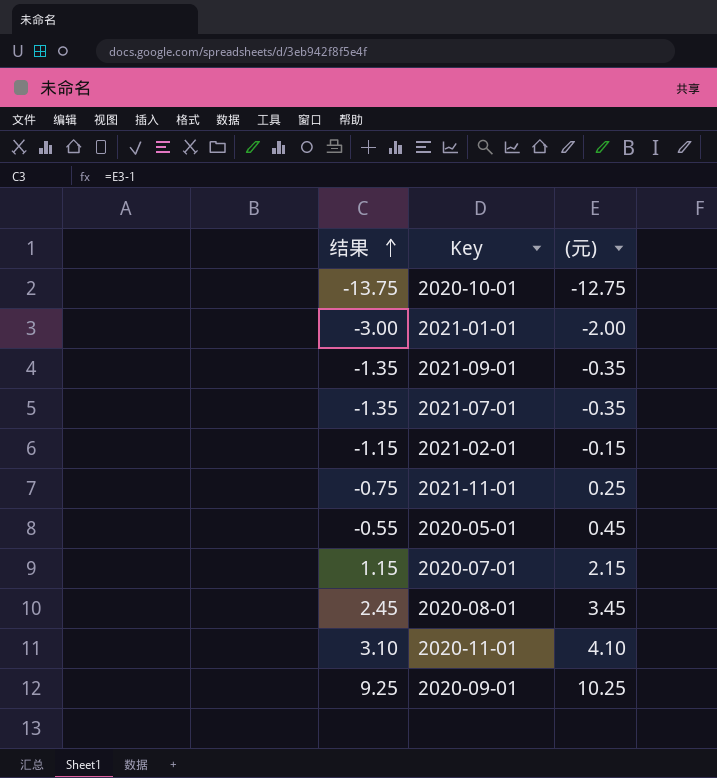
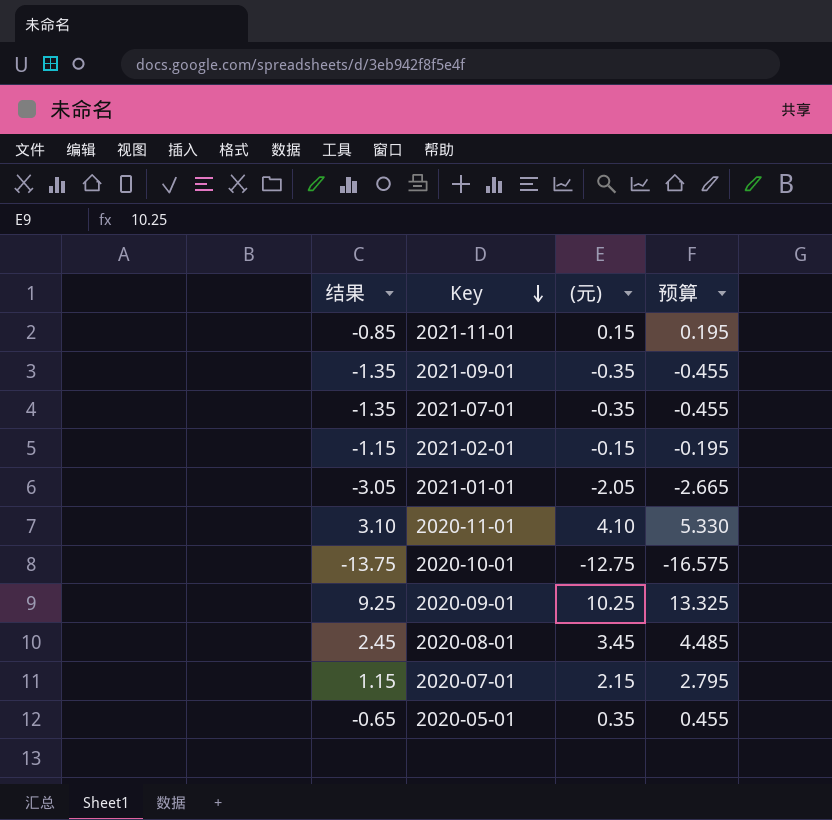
row order: 结果 ascending -> Key descending
column 预算 | formula: none -> [(元)] * 1.3
2021-11-01 | 结果: -0.75 -> -0.85
2021-11-01 | (元): 0.25 -> 0.15
2021-01-01 | 结果: -3.00 -> -3.05
2021-01-01 | (元): -2.00 -> -2.05
2020-05-01 | 结果: -0.55 -> -0.65
2020-05-01 | (元): 0.45 -> 0.35

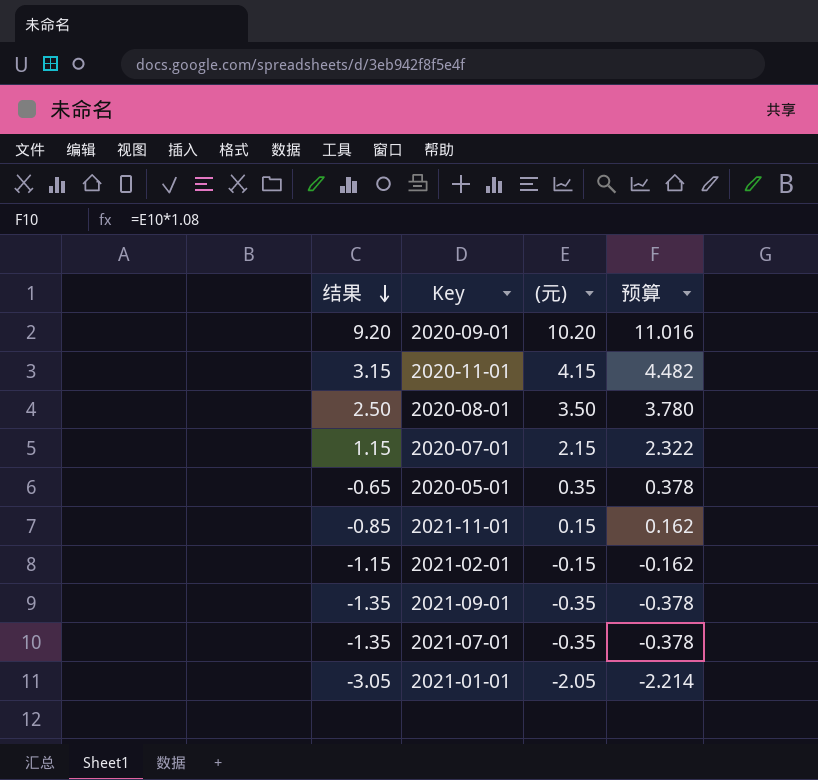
row order: Key descending -> 结果 descending
column 预算 | formula: [(元)] * 1.3 -> [(元)] * 1.08
row 2020-10-01: -13.75 | -12.75 | -16.575 -> none
2020-09-01 | 结果: 9.25 -> 9.20
2020-09-01 | (元): 10.25 -> 10.20
2020-11-01 | 结果: 3.10 -> 3.15
2020-11-01 | (元): 4.10 -> 4.15
2020-08-01 | 结果: 2.45 -> 2.50
2020-08-01 | (元): 3.45 -> 3.50

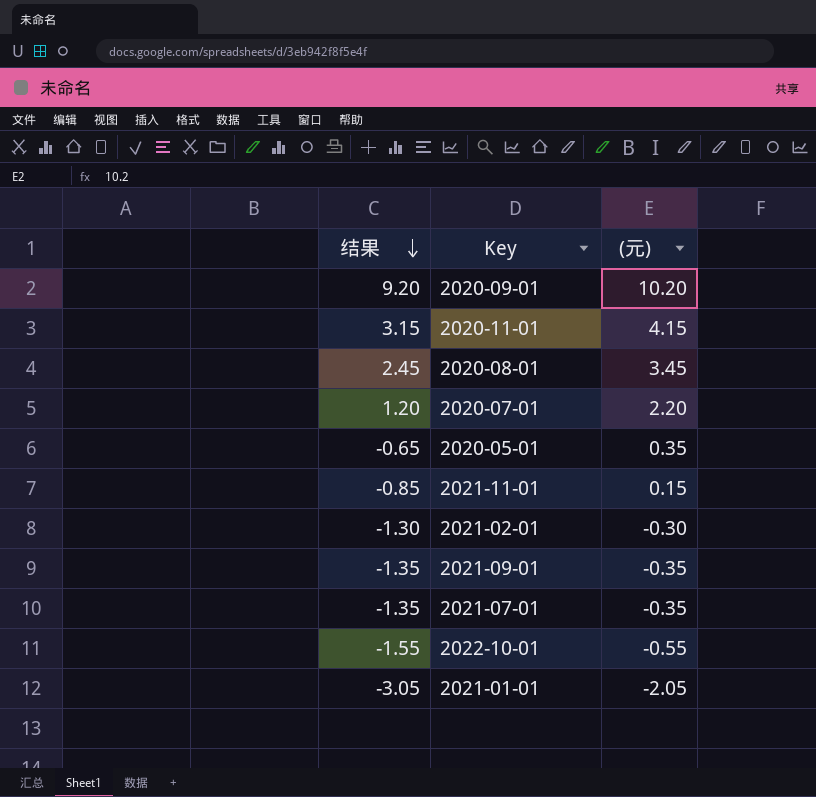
column 预算 | formula: [(元)] * 1.08 -> none
2020-08-01 | 结果: 2.50 -> 2.45
2020-08-01 | (元): 3.50 -> 3.45
2020-07-01 | 结果: 1.15 -> 1.20
2020-07-01 | (元): 2.15 -> 2.20
2021-02-01 | 结果: -1.15 -> -1.30
2021-02-01 | (元): -0.15 -> -0.30
row 2022-10-01: none -> -1.55 | -0.55

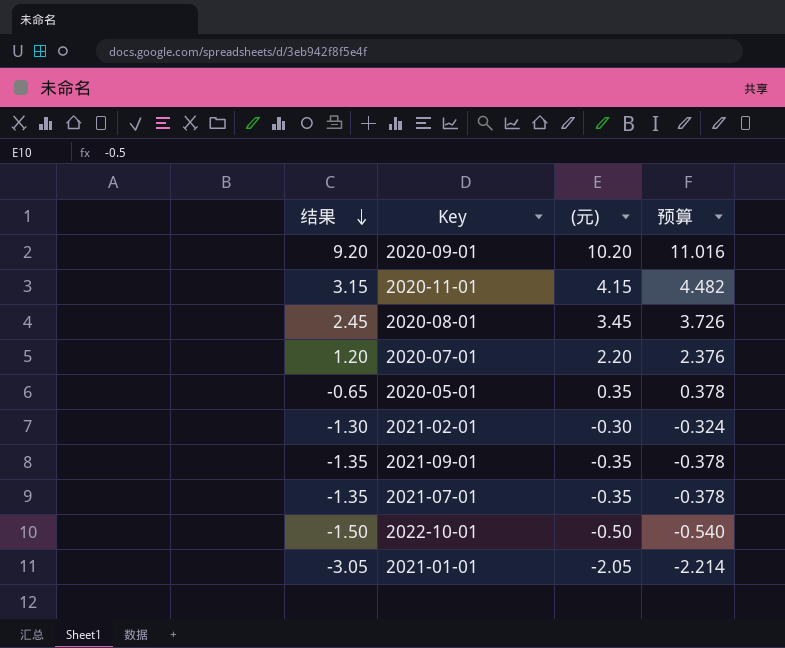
column 预算 | formula: none -> [(元)] * 1.08
row 2021-11-01: -0.85 | 0.15 -> none
2022-10-01 | 结果: -1.55 -> -1.50
2022-10-01 | (元): -0.55 -> -0.50

